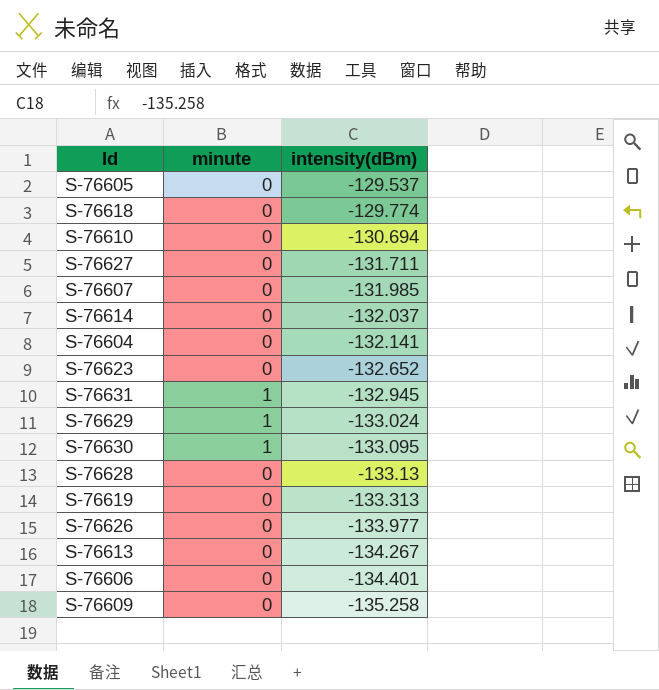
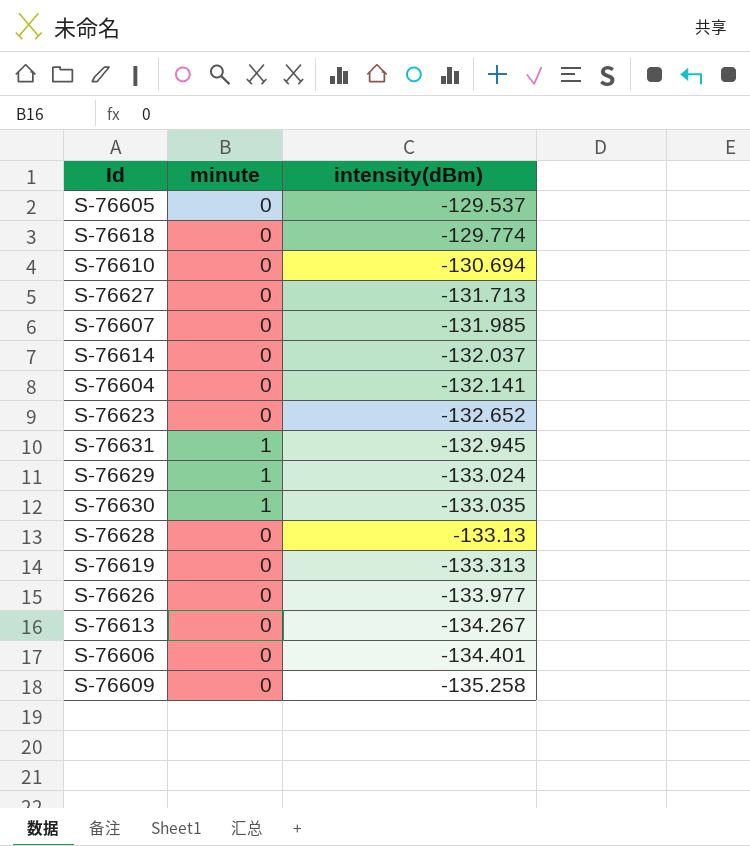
S-76627 | intensity(dBm): -131.711 -> -131.713
S-76630 | intensity(dBm): -133.095 -> -133.035

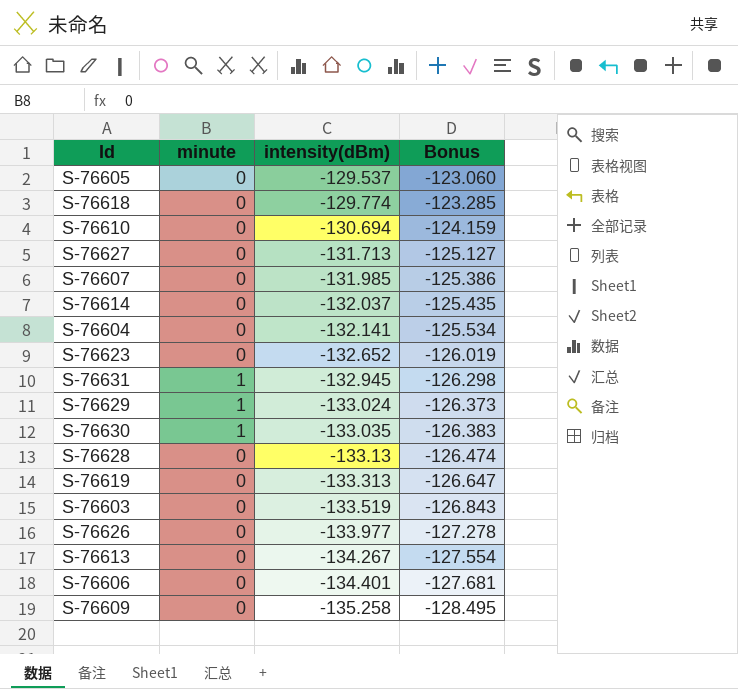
column Bonus | formula: none -> [intensity(dBm)] * 0.95
row S-76603: none -> 0 | -133.519 | -126.843

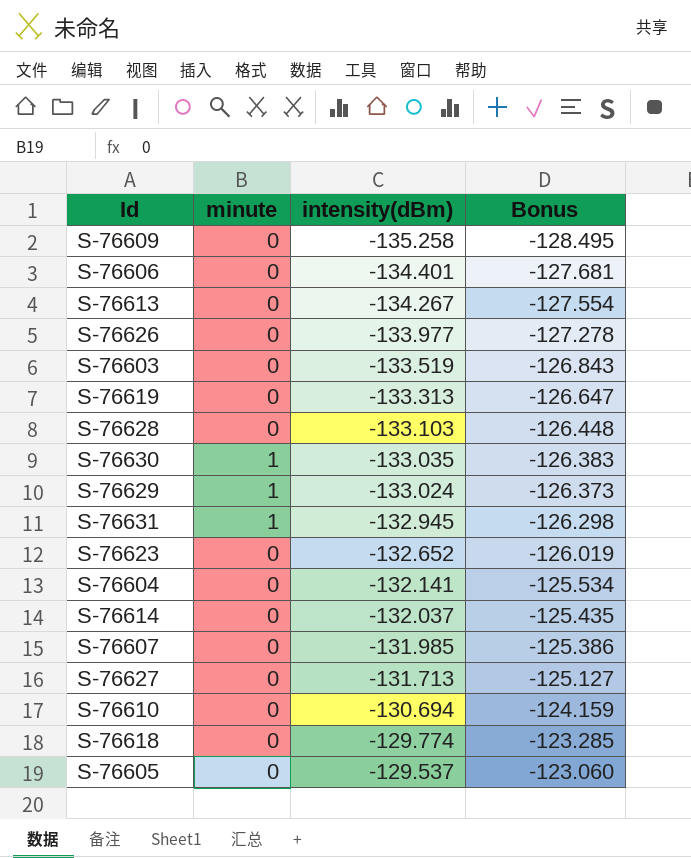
row order: intensity(dBm) descending -> intensity(dBm) ascending
S-76628 | intensity(dBm): -133.13 -> -133.103
S-76628 | Bonus: -126.474 -> -126.448

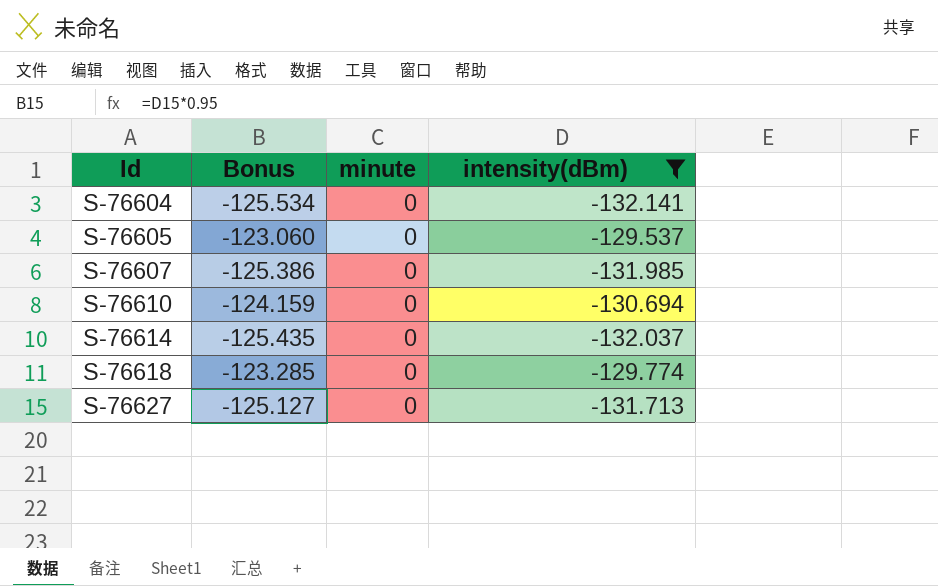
filter: none -> intensity(dBm) >= -132.141
row order: intensity(dBm) ascending -> Id ascending
column Bonus | position: 4 -> 2

